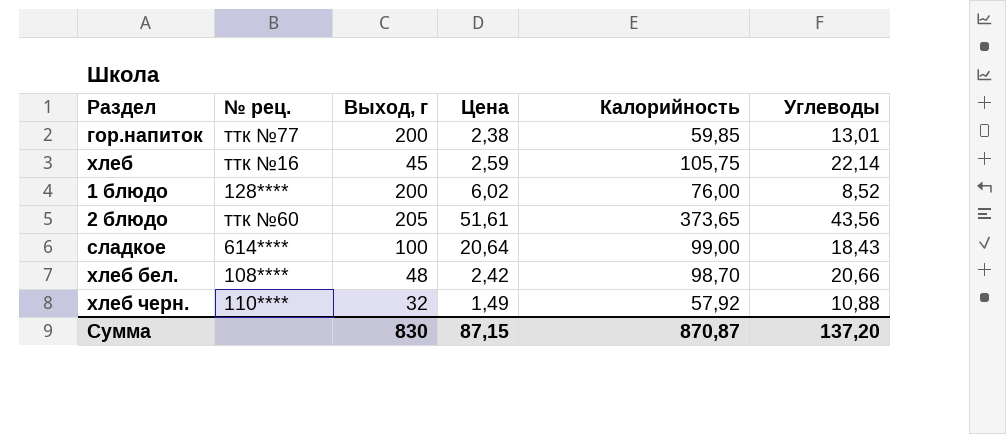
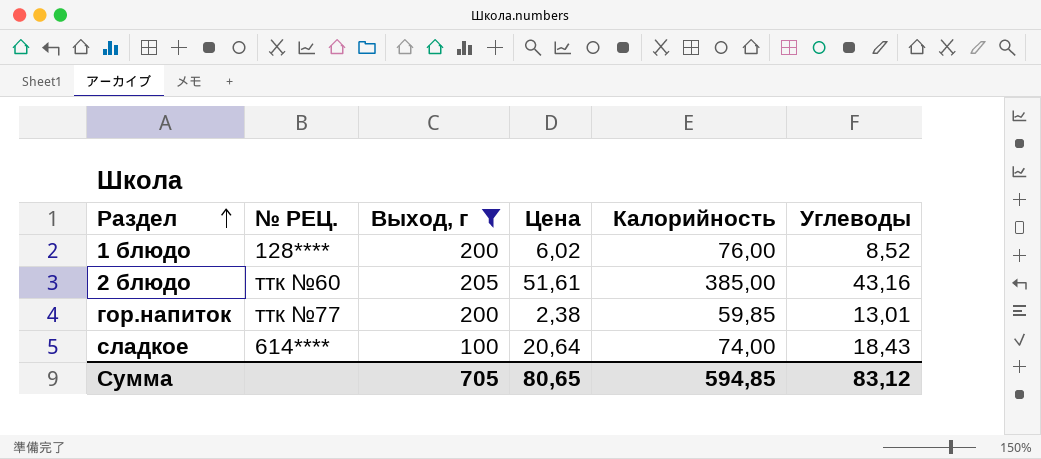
filter: none -> Выход, г >= 100
row order: none -> Раздел ascending
column name: № рец. -> № РЕЦ.
2 блюдо | Калорийность: 373,65 -> 385,00
2 блюдо | Углеводы: 43,56 -> 43,16
сладкое | Калорийность: 99,00 -> 74,00
Сумма | Выход, г: 830 -> 705
Сумма | Цена: 87,15 -> 80,65
Сумма | Калорийность: 870,87 -> 594,85
Сумма | Углеводы: 137,20 -> 83,12

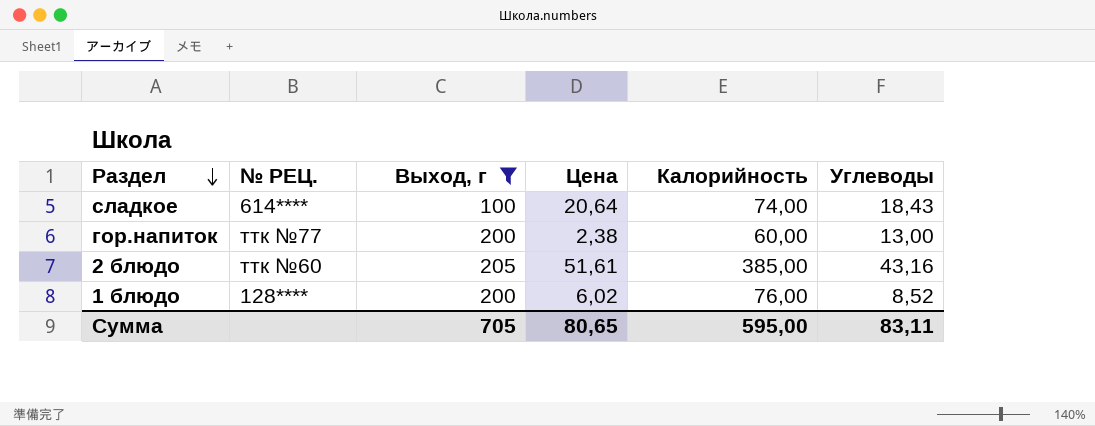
row order: Раздел ascending -> Раздел descending
гор.напиток | Калорийность: 59,85 -> 60,00
гор.напиток | Углеводы: 13,01 -> 13,00
Сумма | Калорийность: 594,85 -> 595,00
Сумма | Углеводы: 83,12 -> 83,11

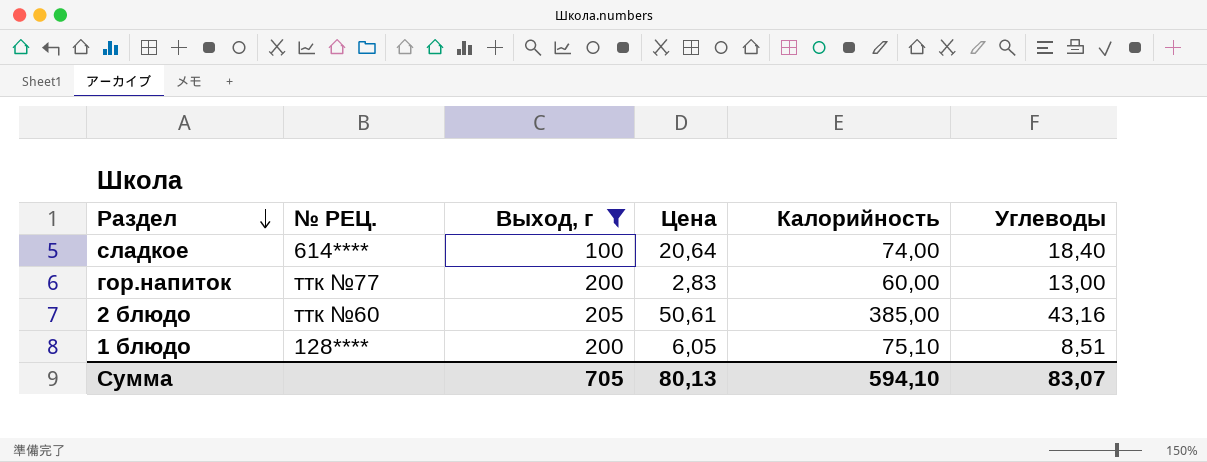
сладкое | Углеводы: 18,43 -> 18,40
гор.напиток | Цена: 2,38 -> 2,83
2 блюдо | Цена: 51,61 -> 50,61
1 блюдо | Цена: 6,02 -> 6,05
1 блюдо | Калорийность: 76,00 -> 75,10
1 блюдо | Углеводы: 8,52 -> 8,51
Сумма | Цена: 80,65 -> 80,13
Сумма | Калорийность: 595,00 -> 594,10
Сумма | Углеводы: 83,11 -> 83,07

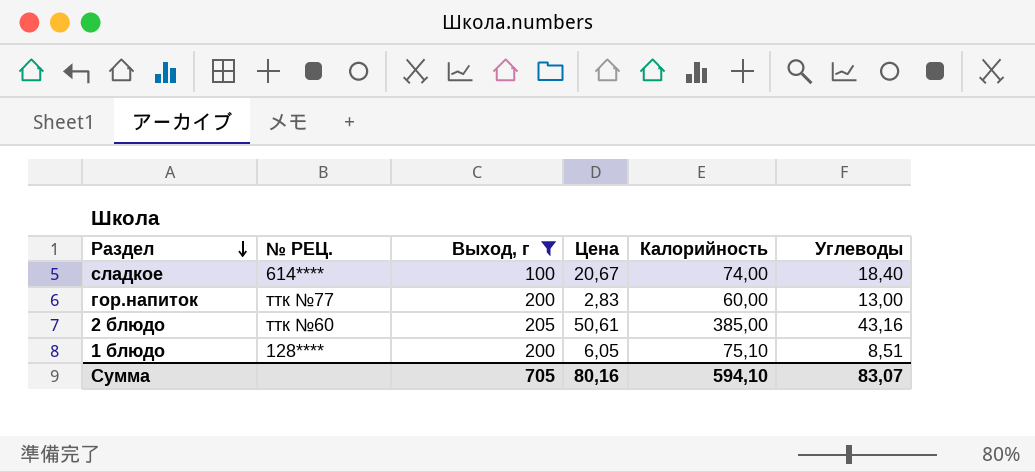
сладкое | Цена: 20,64 -> 20,67
Сумма | Цена: 80,13 -> 80,16

